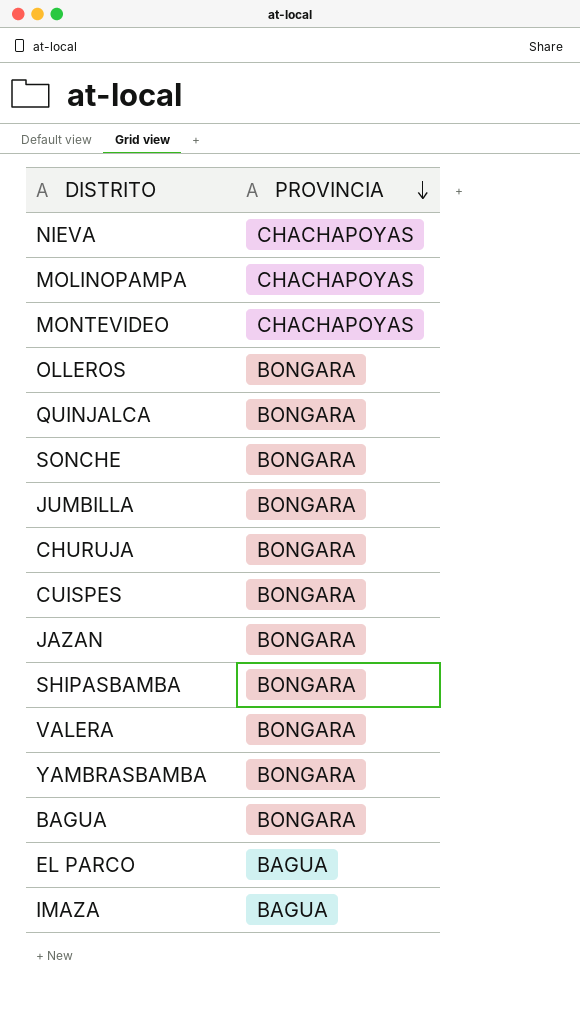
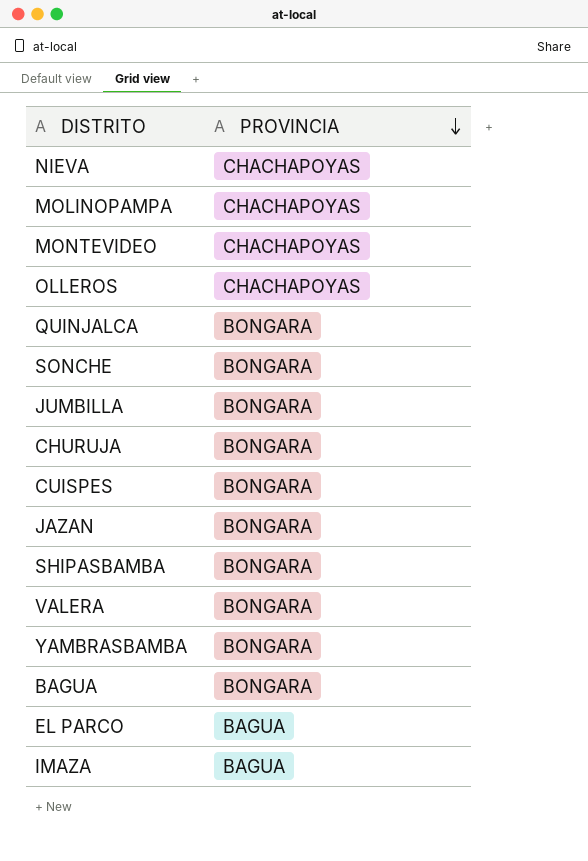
OLLEROS | PROVINCIA: BONGARA -> CHACHAPOYAS

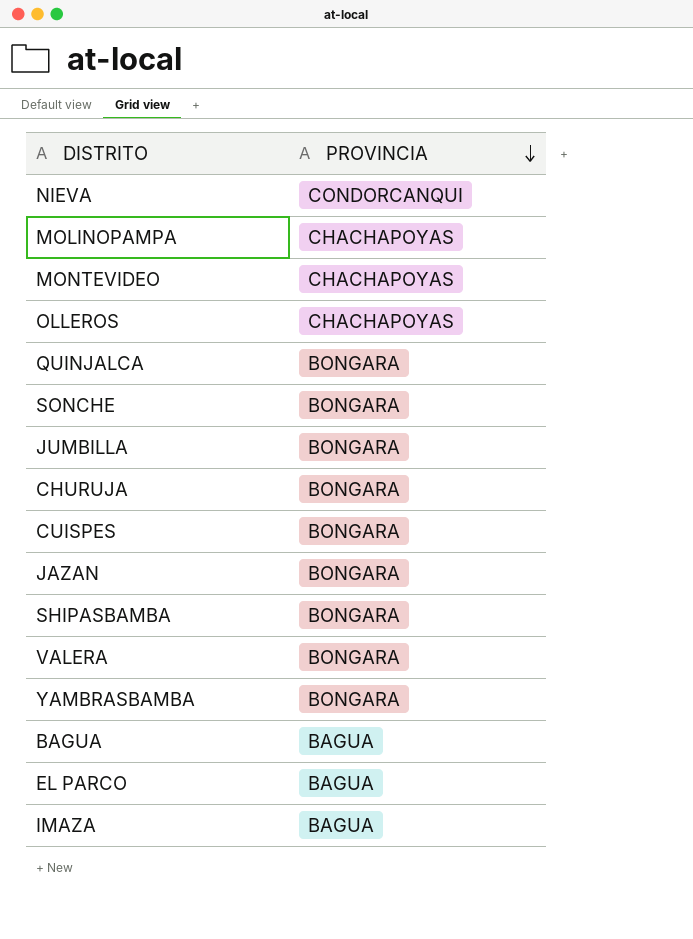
NIEVA | PROVINCIA: CHACHAPOYAS -> CONDORCANQUI
BAGUA | PROVINCIA: BONGARA -> BAGUA

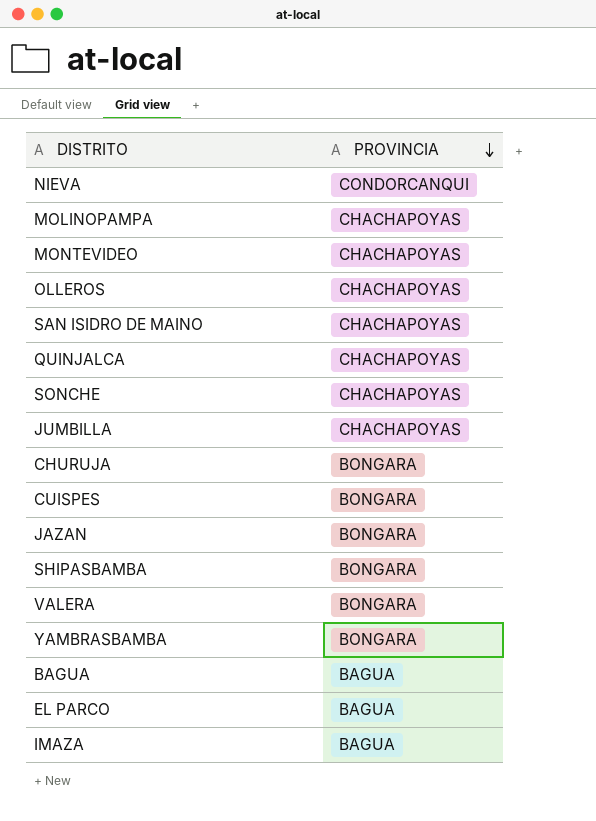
row SAN ISIDRO DE MAINO: none -> CHACHAPOYAS
QUINJALCA | PROVINCIA: BONGARA -> CHACHAPOYAS
SONCHE | PROVINCIA: BONGARA -> CHACHAPOYAS
JUMBILLA | PROVINCIA: BONGARA -> CHACHAPOYAS

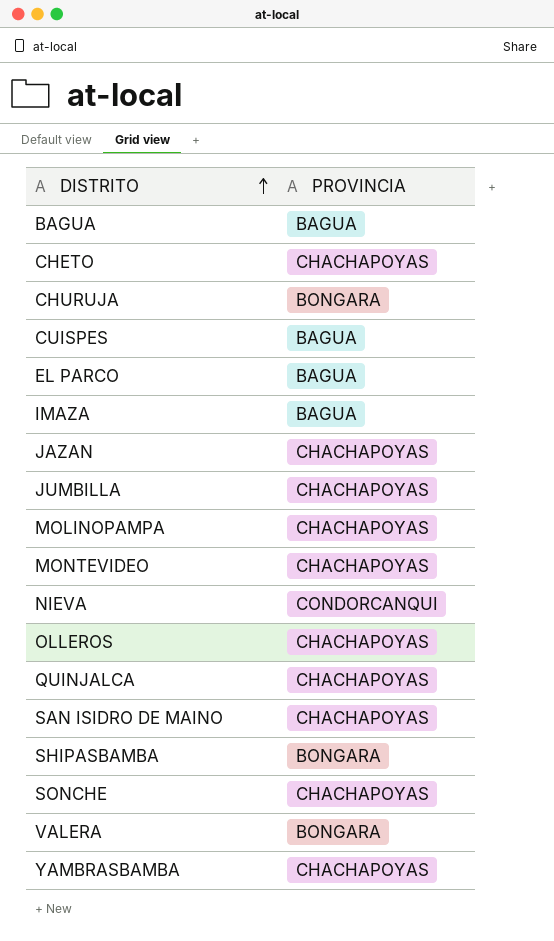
row order: PROVINCIA descending -> DISTRITO ascending
row CHETO: none -> CHACHAPOYAS
CUISPES | PROVINCIA: BONGARA -> BAGUA
JAZAN | PROVINCIA: BONGARA -> CHACHAPOYAS
YAMBRASBAMBA | PROVINCIA: BONGARA -> CHACHAPOYAS

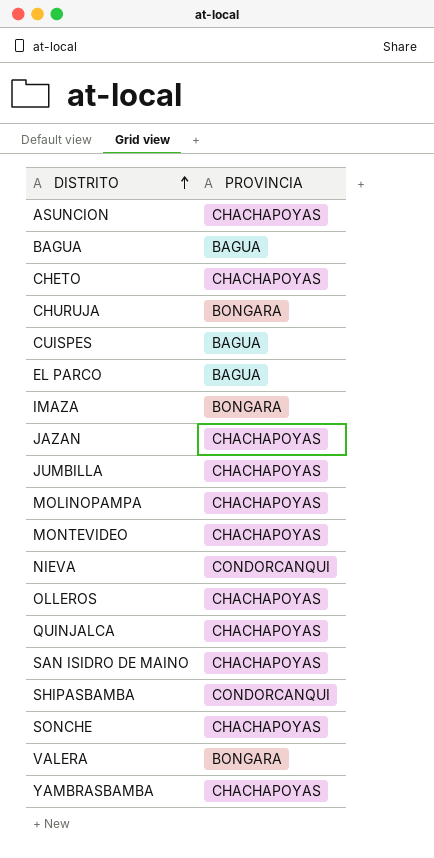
row ASUNCION: none -> CHACHAPOYAS
IMAZA | PROVINCIA: BAGUA -> BONGARA
SHIPASBAMBA | PROVINCIA: BONGARA -> CONDORCANQUI

